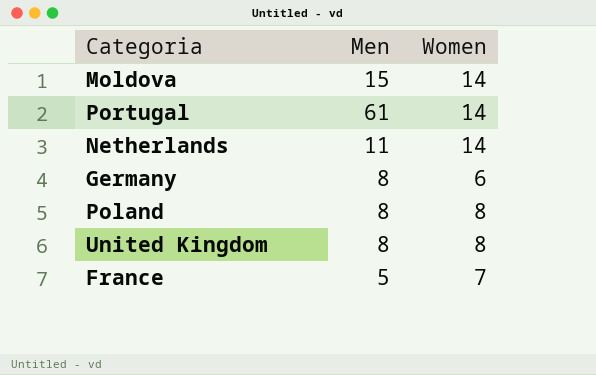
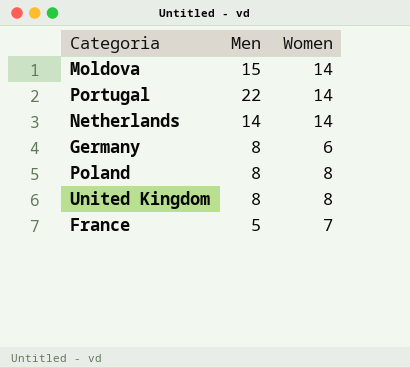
Portugal | Men: 61 -> 22
Netherlands | Men: 11 -> 14

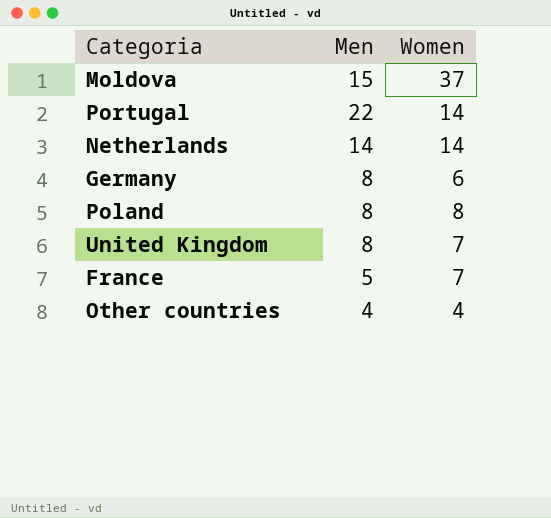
Moldova | Women: 14 -> 37
United Kingdom | Women: 8 -> 7
row Other countries: none -> 4 | 4

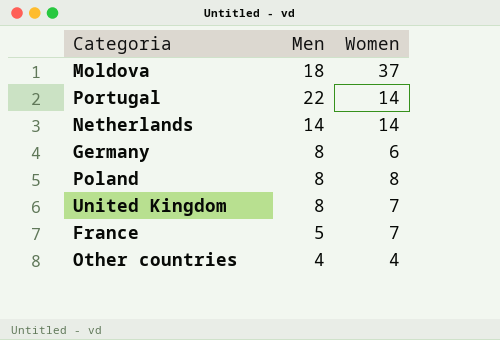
Moldova | Men: 15 -> 18

